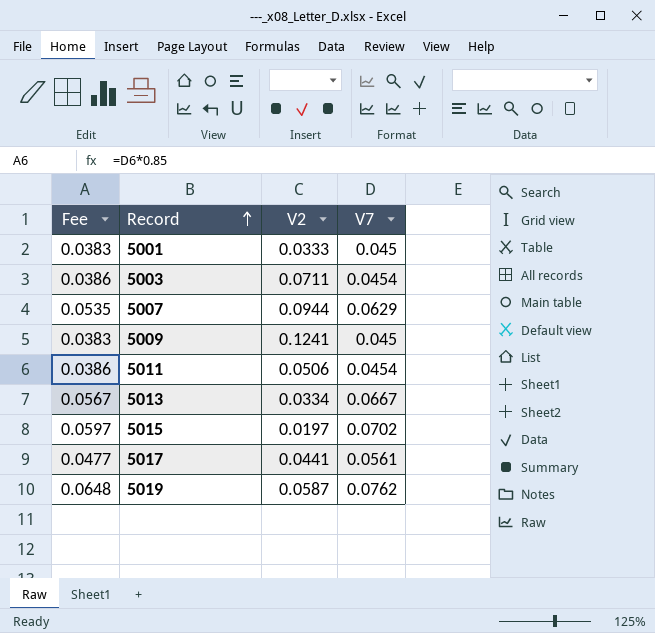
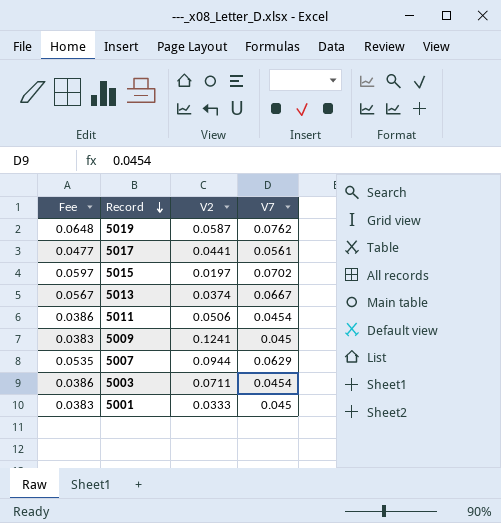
row order: Record ascending -> Record descending
5013 | V2: 0.0334 -> 0.0374

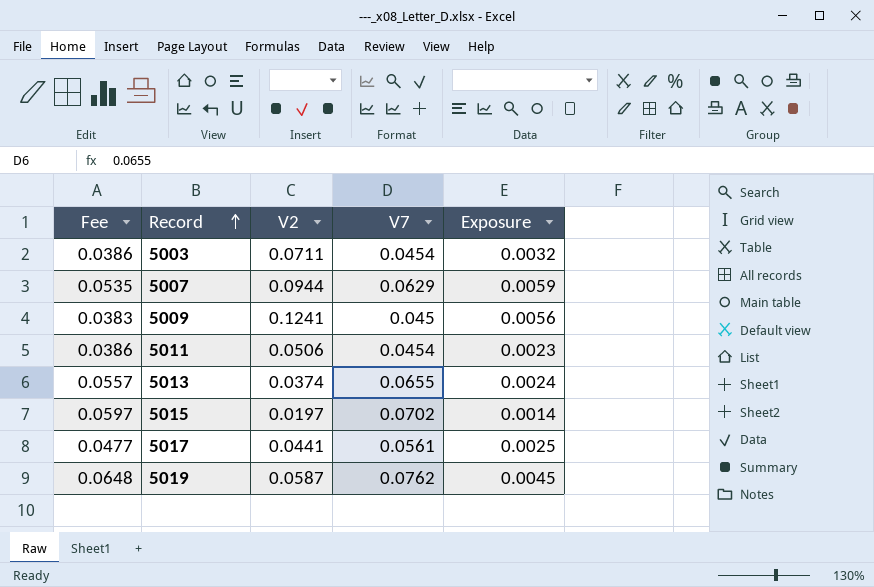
row order: Record descending -> Record ascending
column Exposure | formula: none -> [V2] * [V7]
row 5001: 0.0383 | 0.0333 | 0.045 -> none
5013 | Fee: 0.0567 -> 0.0557
5013 | V7: 0.0667 -> 0.0655

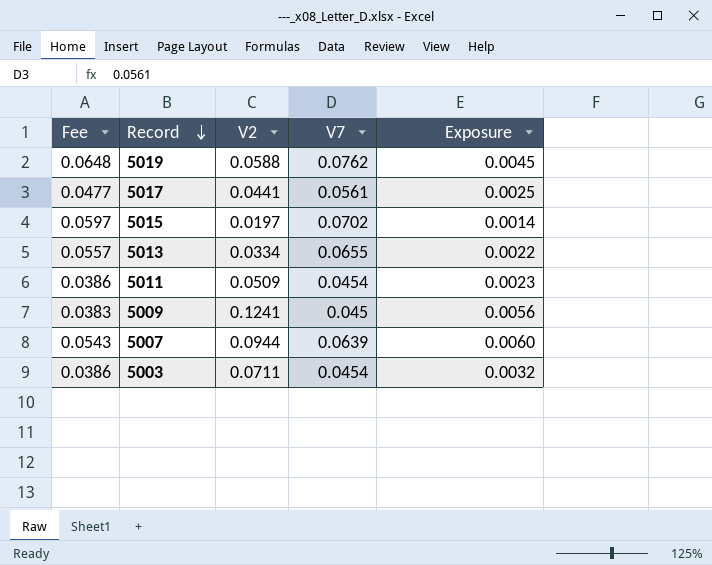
row order: Record ascending -> Record descending
5019 | V2: 0.0587 -> 0.0588
5013 | V2: 0.0374 -> 0.0334
5013 | Exposure: 0.0024 -> 0.0022
5011 | V2: 0.0506 -> 0.0509
5007 | Fee: 0.0535 -> 0.0543
5007 | V7: 0.0629 -> 0.0639
5007 | Exposure: 0.0059 -> 0.0060

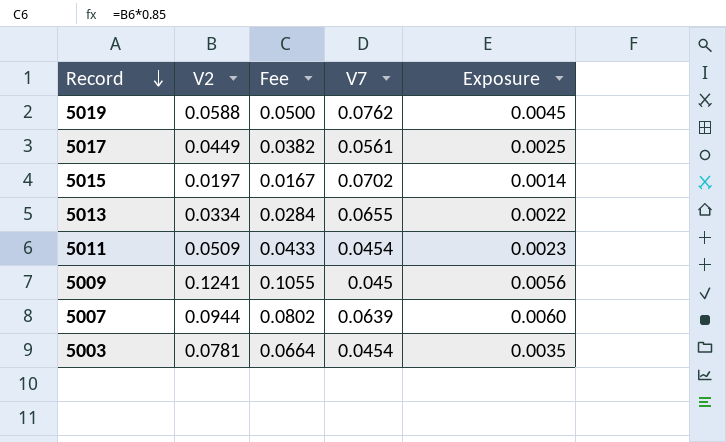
column Fee | formula: [V7] * 0.85 -> [V2] * 0.85
column Fee | position: 1 -> 3
5017 | V2: 0.0441 -> 0.0449
5003 | V2: 0.0711 -> 0.0781
5003 | Exposure: 0.0032 -> 0.0035

